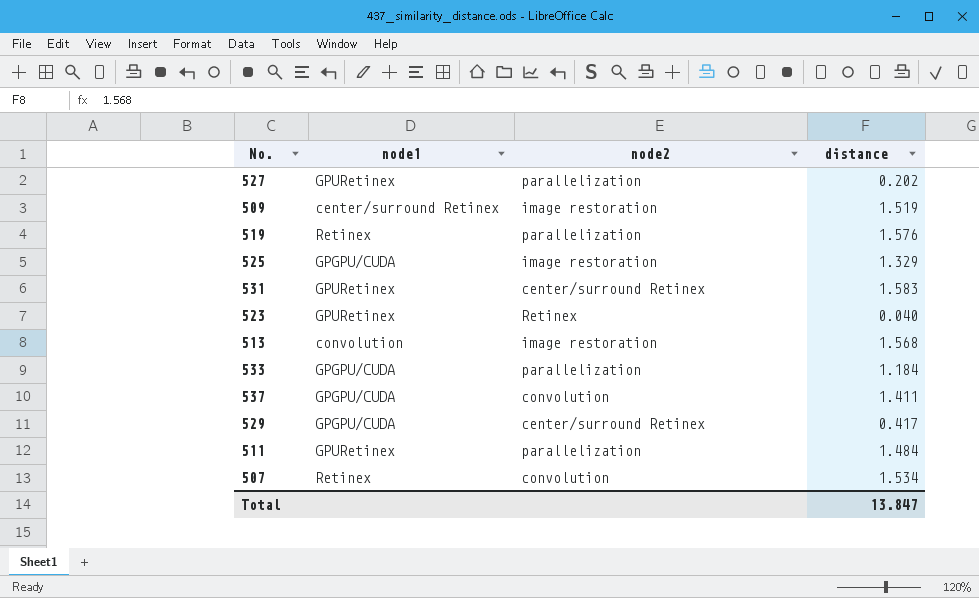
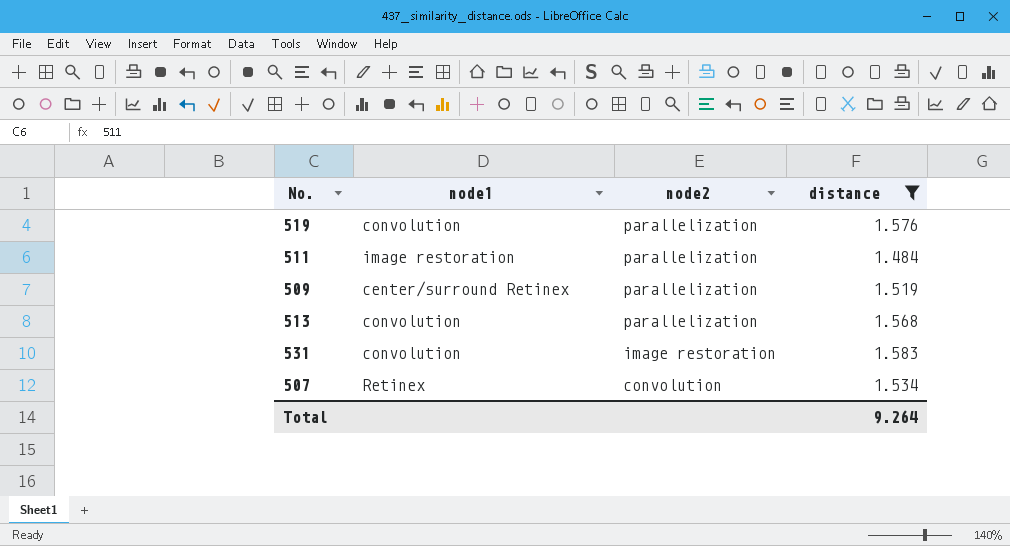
filter: none -> distance >= 1.484
row order: none -> node2 descending
519 | node1: Retinex -> convolution
511 | node1: GPURetinex -> image restoration
509 | node2: image restoration -> parallelization
513 | node2: image restoration -> parallelization
531 | node1: GPURetinex -> convolution
531 | node2: center/surround Retinex -> image restoration
Total | distance: 13.847 -> 9.264

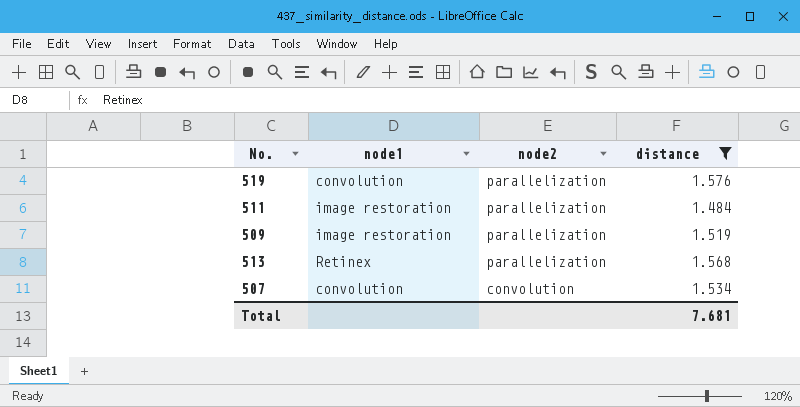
row 531: convolution | image restoration | 1.583 -> none
509 | node1: center/surround Retinex -> image restoration
513 | node1: convolution -> Retinex
507 | node1: Retinex -> convolution
Total | distance: 9.264 -> 7.681

